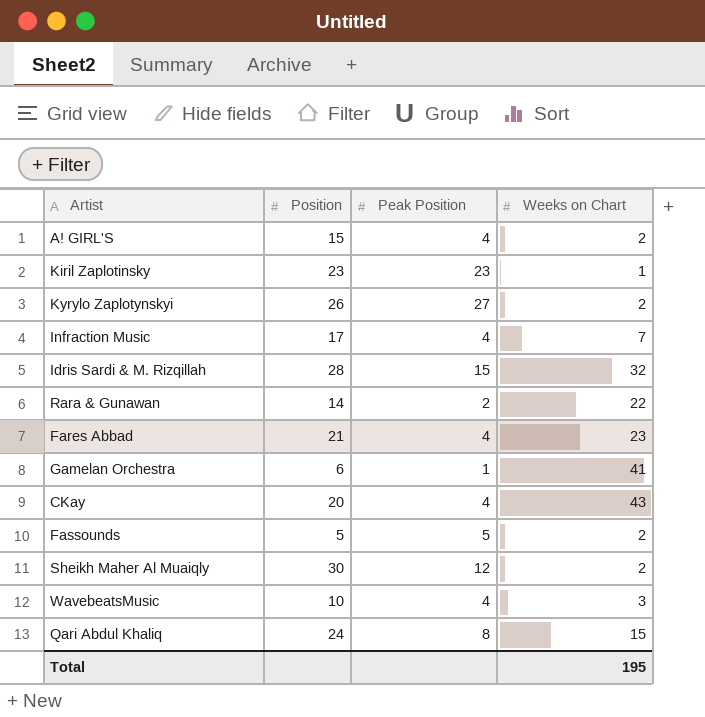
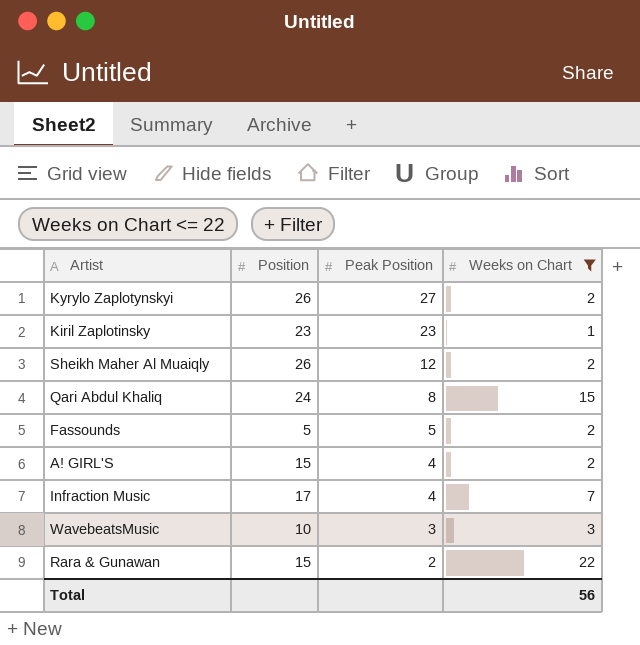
filter: none -> Weeks on Chart <= 22
row order: none -> Peak Position descending
Sheikh Maher Al Muaiqly | Position: 30 -> 26
WavebeatsMusic | Peak Position: 4 -> 3
Rara & Gunawan | Position: 14 -> 15
Total | Weeks on Chart: 195 -> 56

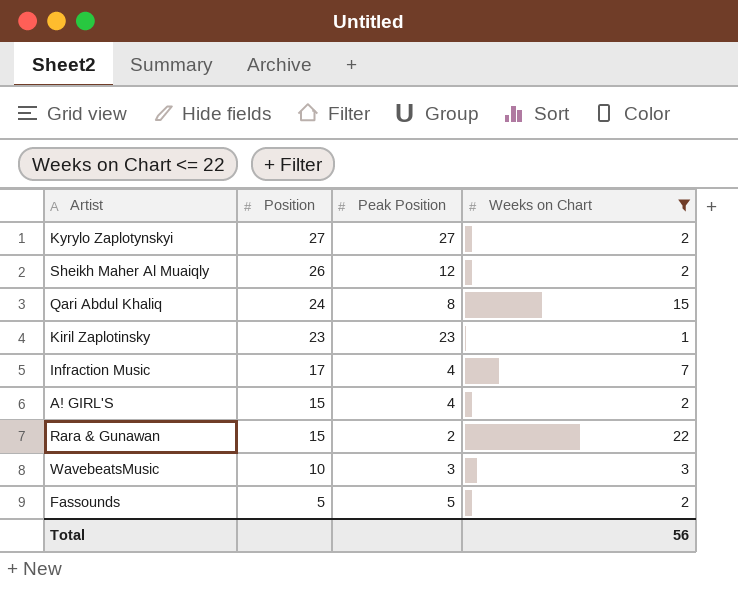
row order: Peak Position descending -> Position descending
Kyrylo Zaplotynskyi | Position: 26 -> 27

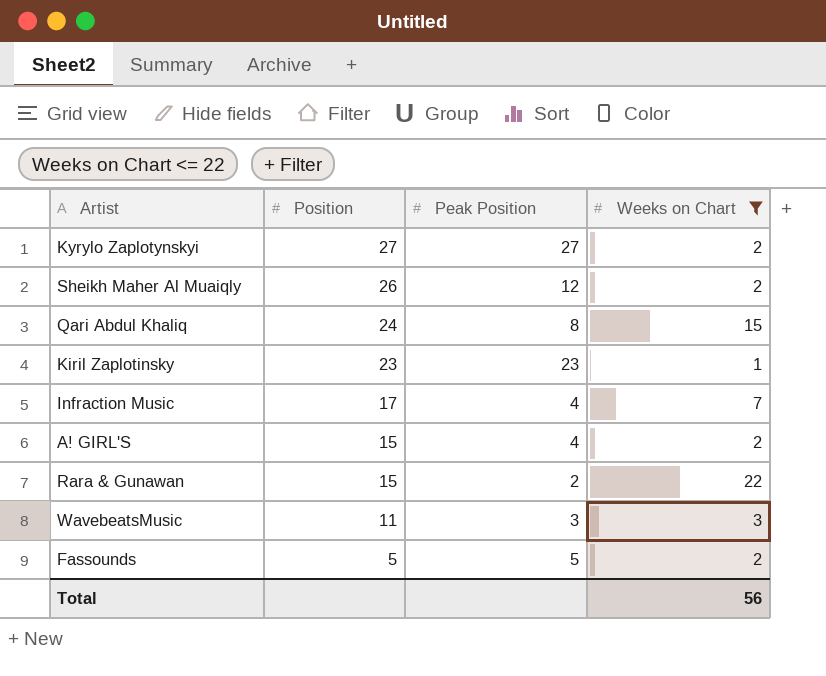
WavebeatsMusic | Position: 10 -> 11

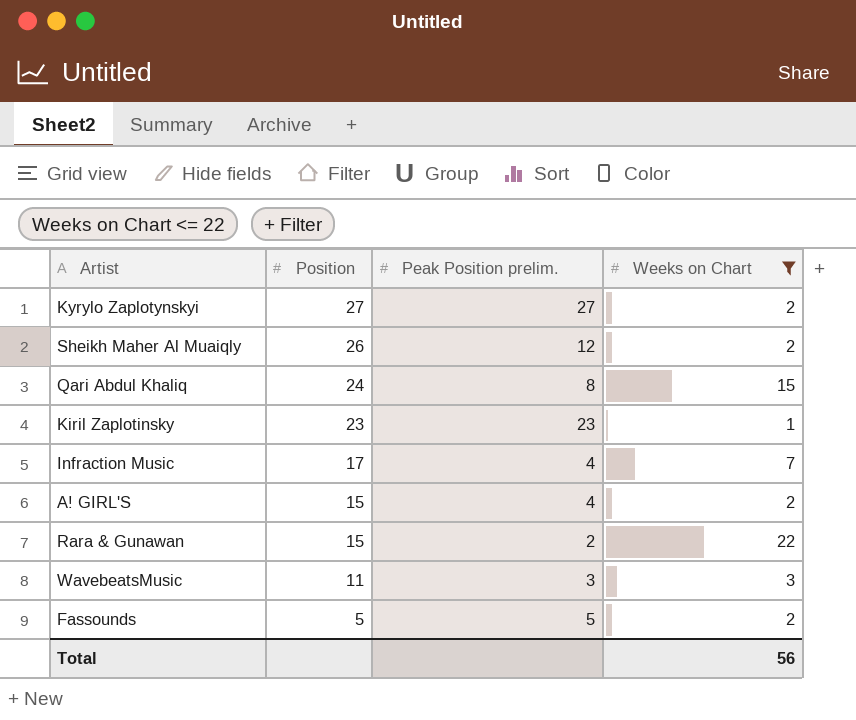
column name: Peak Position -> Peak Position prelim.

